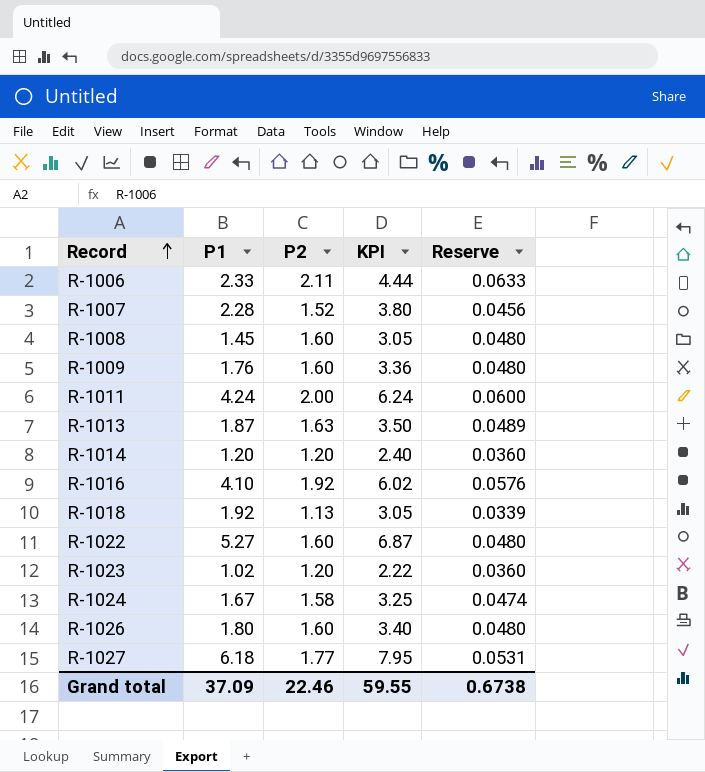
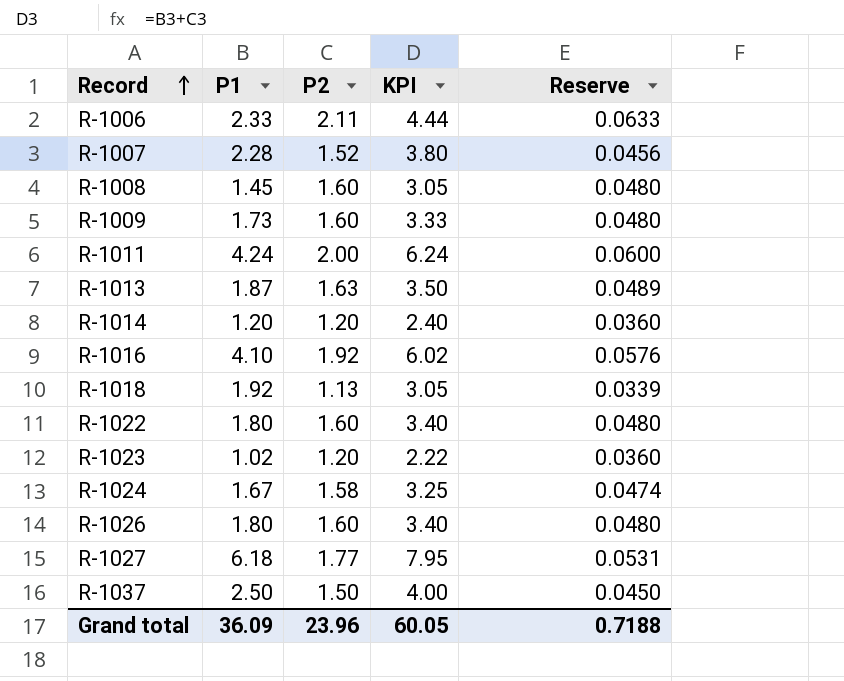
R-1009 | P1: 1.76 -> 1.73
R-1009 | KPI: 3.36 -> 3.33
R-1022 | P1: 5.27 -> 1.80
R-1022 | KPI: 6.87 -> 3.40
row R-1037: none -> 2.50 | 1.50 | 4.00 | 0.0450
Grand total | P1: 37.09 -> 36.09
Grand total | P2: 22.46 -> 23.96
Grand total | KPI: 59.55 -> 60.05
Grand total | Reserve: 0.6738 -> 0.7188

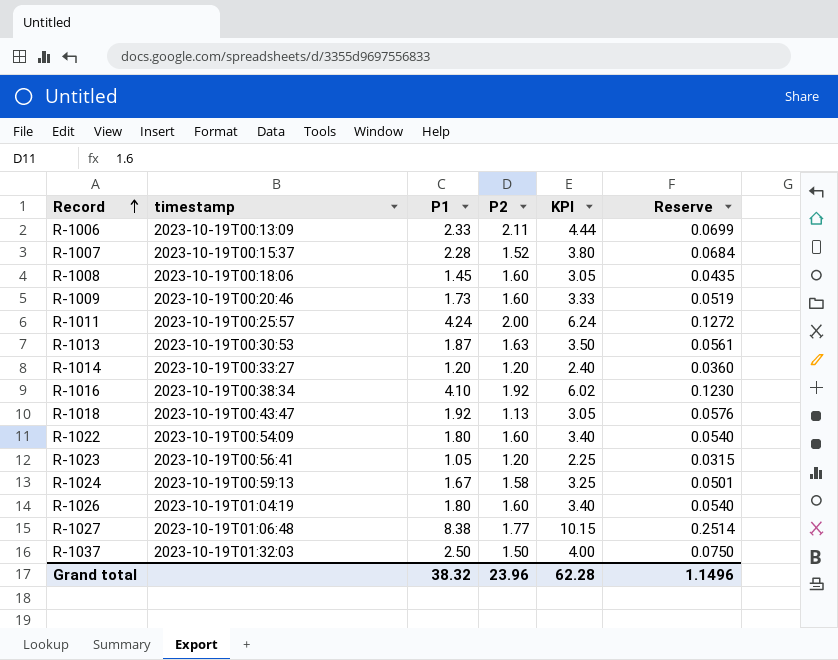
column timestamp | position: none -> 2
column Reserve | formula: [P2] * 0.03 -> [P1] * 0.03
R-1023 | P1: 1.02 -> 1.05
R-1023 | KPI: 2.22 -> 2.25
R-1027 | P1: 6.18 -> 8.38
R-1027 | KPI: 7.95 -> 10.15
Grand total | P1: 36.09 -> 38.32
Grand total | KPI: 60.05 -> 62.28
Grand total | Reserve: 0.7188 -> 1.1496

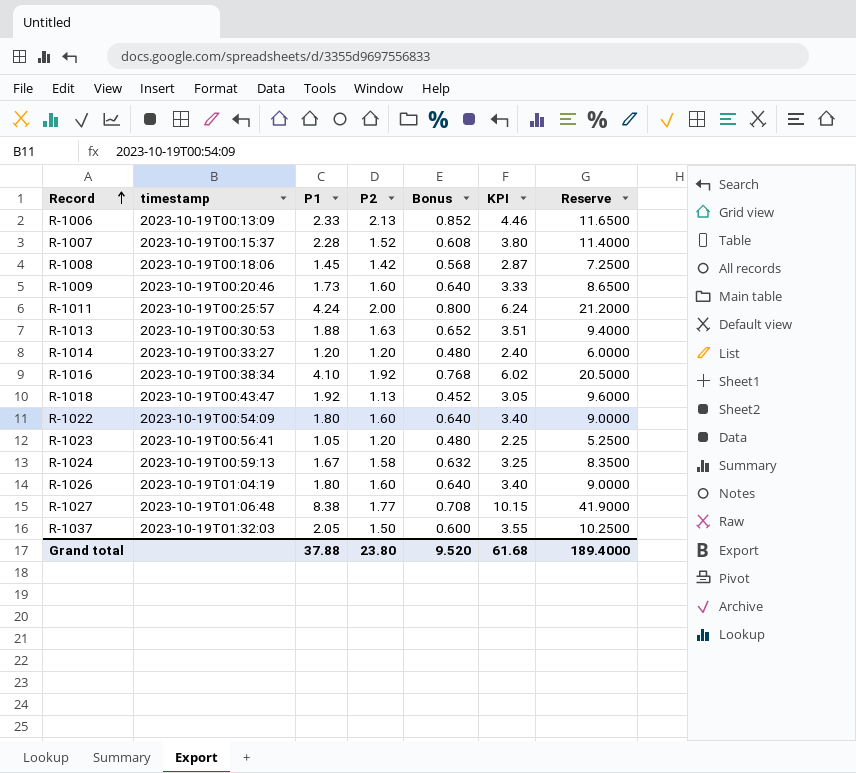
column Bonus | formula: none -> [P2] * 0.4
column Reserve | formula: [P1] * 0.03 -> [P1] * 5
R-1006 | P2: 2.11 -> 2.13
R-1006 | KPI: 4.44 -> 4.46
R-1008 | P2: 1.60 -> 1.42
R-1008 | KPI: 3.05 -> 2.87
R-1013 | P1: 1.87 -> 1.88
R-1013 | KPI: 3.50 -> 3.51
R-1037 | P1: 2.50 -> 2.05
R-1037 | KPI: 4.00 -> 3.55
Grand total | P1: 38.32 -> 37.88
Grand total | P2: 23.96 -> 23.80
Grand total | KPI: 62.28 -> 61.68
Grand total | Reserve: 1.1496 -> 189.4000

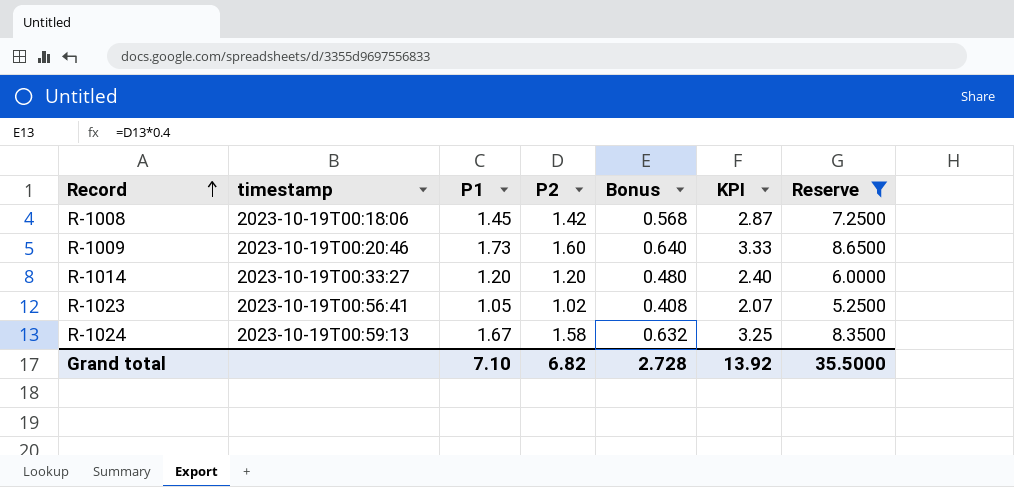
filter: none -> Reserve <= 8.6500
R-1023 | P2: 1.20 -> 1.02
R-1023 | Bonus: 0.480 -> 0.408
R-1023 | KPI: 2.25 -> 2.07
Grand total | P1: 37.88 -> 7.10
Grand total | P2: 23.80 -> 6.82
Grand total | Bonus: 9.520 -> 2.728
Grand total | KPI: 61.68 -> 13.92
Grand total | Reserve: 189.4000 -> 35.5000

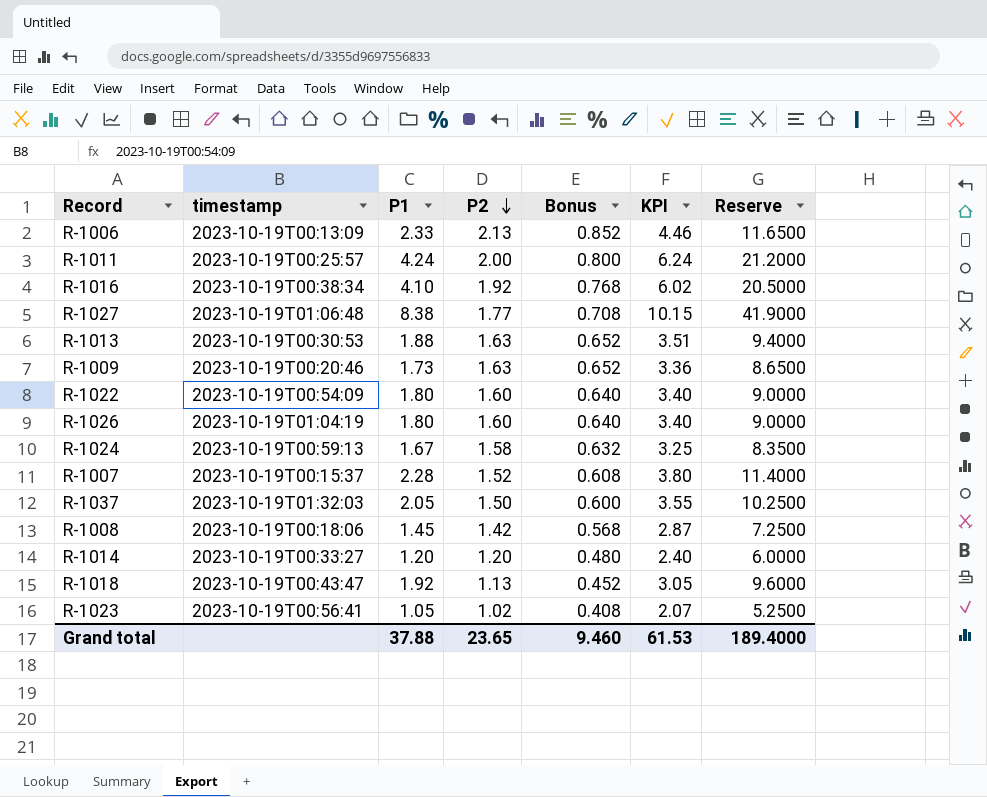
filter: Reserve <= 8.6500 -> none
row order: Record ascending -> P2 descending
R-1009 | P2: 1.60 -> 1.63
R-1009 | Bonus: 0.640 -> 0.652
R-1009 | KPI: 3.33 -> 3.36
Grand total | P1: 7.10 -> 37.88
Grand total | P2: 6.82 -> 23.65
Grand total | Bonus: 2.728 -> 9.460
Grand total | KPI: 13.92 -> 61.53
Grand total | Reserve: 35.5000 -> 189.4000

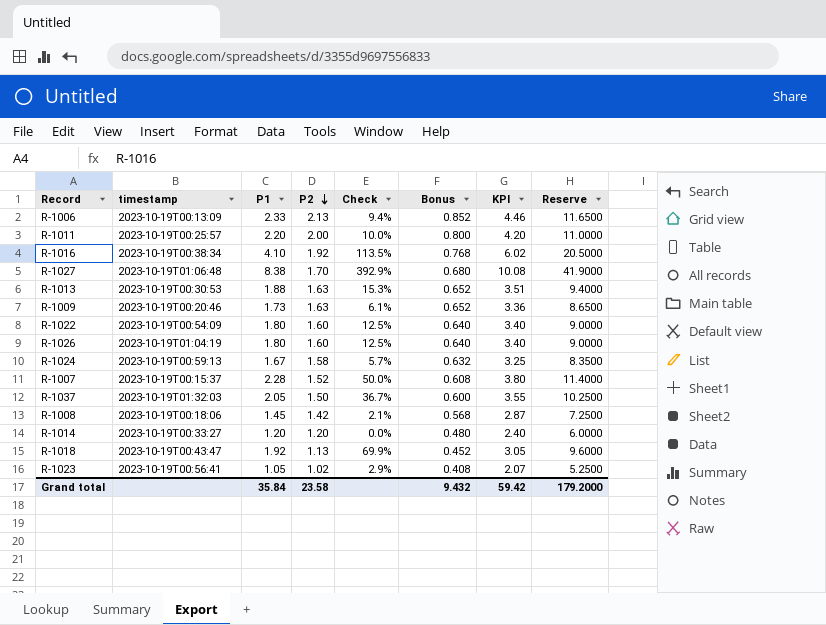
column Check | formula: none -> ([P1] - [P2]) / [P2]
R-1011 | P1: 4.24 -> 2.20
R-1011 | KPI: 6.24 -> 4.20
R-1011 | Reserve: 21.2000 -> 11.0000
R-1027 | P2: 1.77 -> 1.70
R-1027 | Bonus: 0.708 -> 0.680
R-1027 | KPI: 10.15 -> 10.08
Grand total | P1: 37.88 -> 35.84
Grand total | P2: 23.65 -> 23.58
Grand total | Bonus: 9.460 -> 9.432
Grand total | KPI: 61.53 -> 59.42
Grand total | Reserve: 189.4000 -> 179.2000

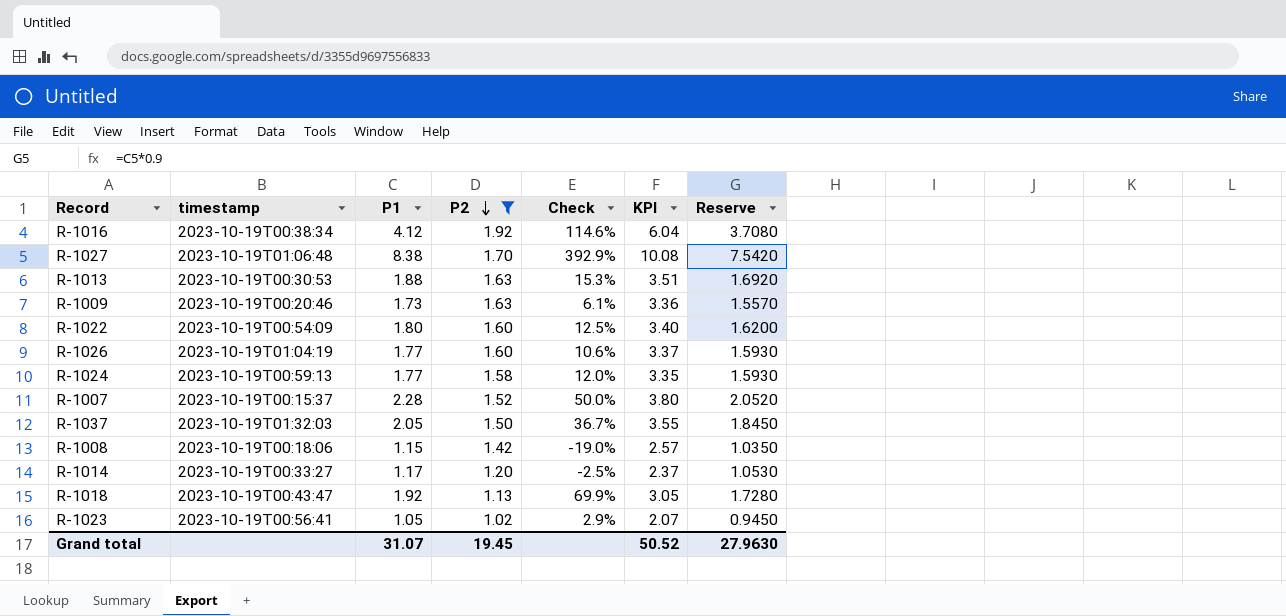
filter: none -> P2 <= 1.92
column Bonus | formula: [P2] * 0.4 -> none
column Reserve | formula: [P1] * 5 -> [P1] * 0.9
R-1016 | P1: 4.10 -> 4.12
R-1016 | Check: 113.5% -> 114.6%
R-1016 | KPI: 6.02 -> 6.04
R-1026 | P1: 1.80 -> 1.77
R-1026 | Check: 12.5% -> 10.6%
R-1026 | KPI: 3.40 -> 3.37
R-1024 | P1: 1.67 -> 1.77
R-1024 | Check: 5.7% -> 12.0%
R-1024 | KPI: 3.25 -> 3.35
R-1008 | P1: 1.45 -> 1.15
R-1008 | Check: 2.1% -> -19.0%
R-1008 | KPI: 2.87 -> 2.57
R-1014 | P1: 1.20 -> 1.17
R-1014 | Check: 0.0% -> -2.5%
R-1014 | KPI: 2.40 -> 2.37
Grand total | P1: 35.84 -> 31.07
Grand total | P2: 23.58 -> 19.45
Grand total | KPI: 59.42 -> 50.52
Grand total | Reserve: 179.2000 -> 27.9630

